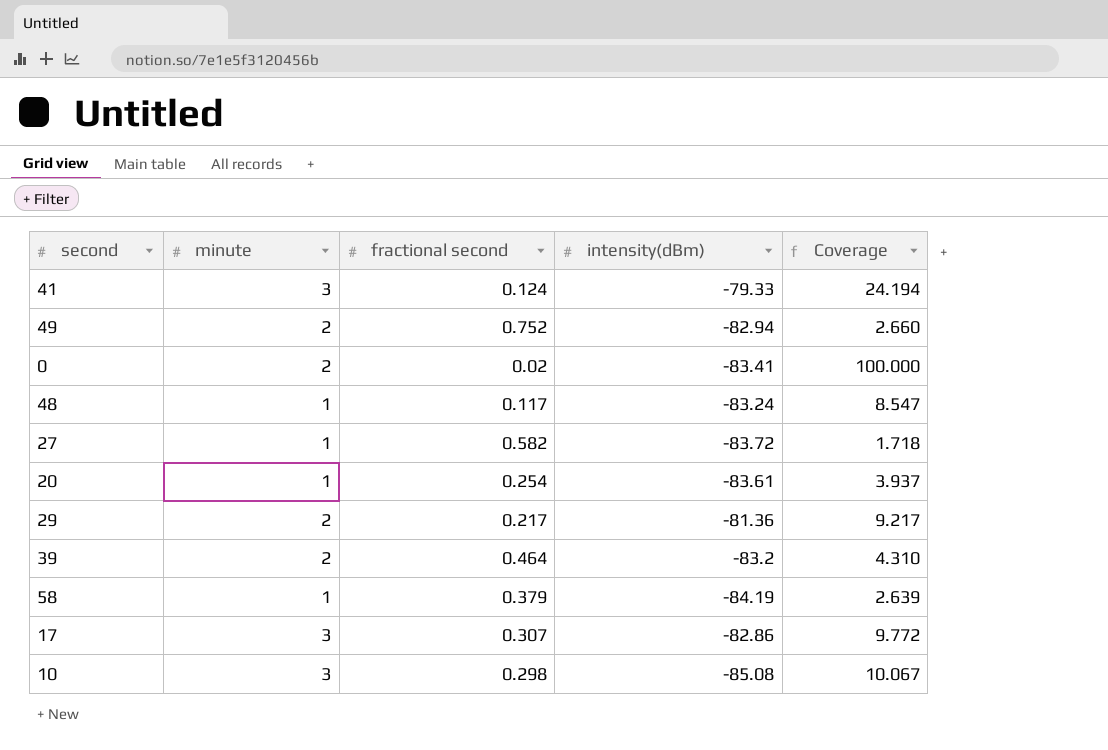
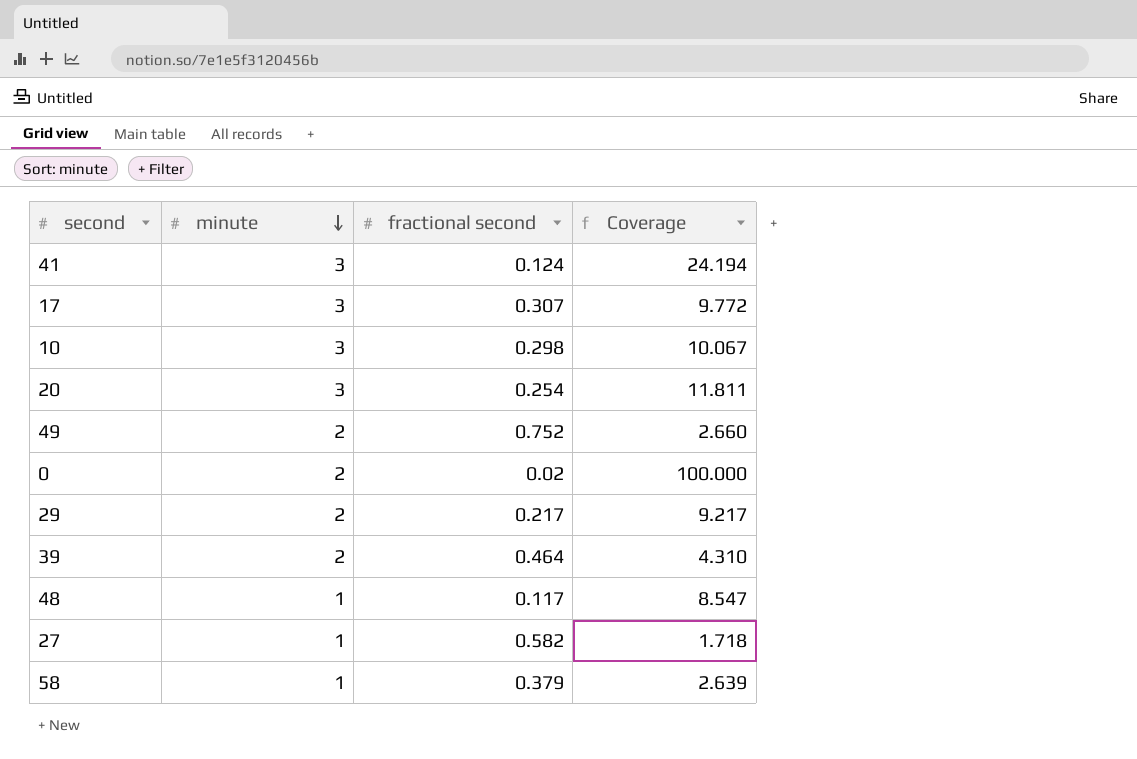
row order: none -> minute descending
column intensity(dBm) | position: 4 -> none
20 | minute: 1 -> 3
20 | Coverage: 3.937 -> 11.811

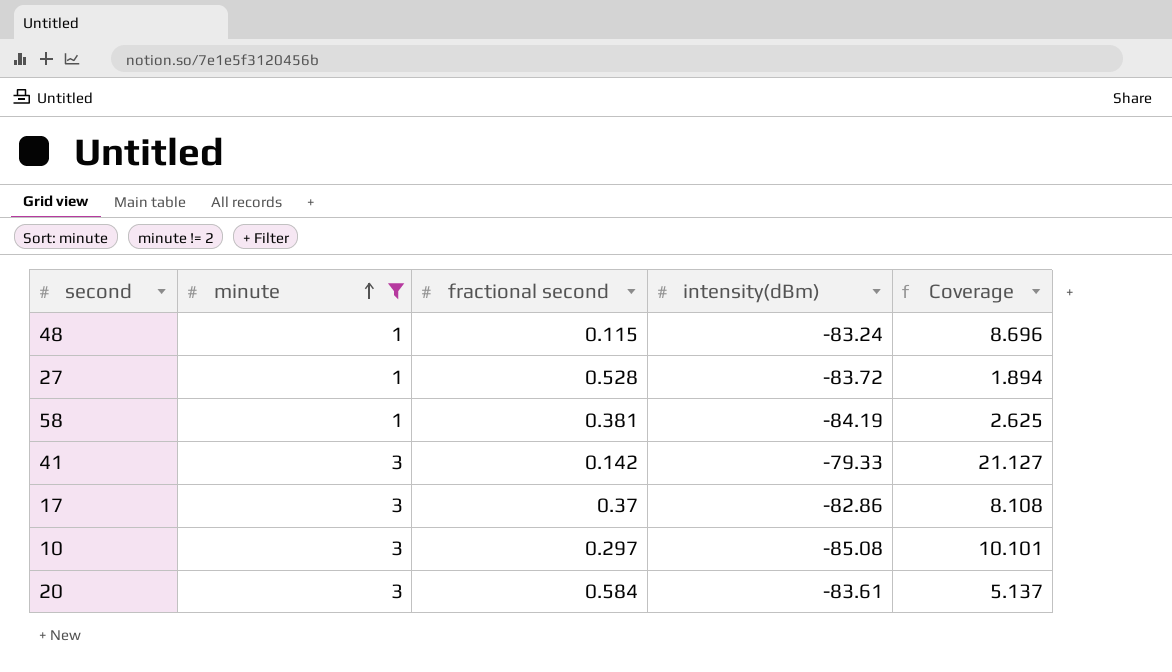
filter: none -> minute != 2
row order: minute descending -> minute ascending
column intensity(dBm) | position: none -> 4
48 | fractional second: 0.117 -> 0.115
48 | Coverage: 8.547 -> 8.696
27 | fractional second: 0.582 -> 0.528
27 | Coverage: 1.718 -> 1.894
58 | fractional second: 0.379 -> 0.381
58 | Coverage: 2.639 -> 2.625
41 | fractional second: 0.124 -> 0.142
41 | Coverage: 24.194 -> 21.127
17 | fractional second: 0.307 -> 0.37
17 | Coverage: 9.772 -> 8.108
10 | fractional second: 0.298 -> 0.297
10 | Coverage: 10.067 -> 10.101
20 | fractional second: 0.254 -> 0.584
20 | Coverage: 11.811 -> 5.137

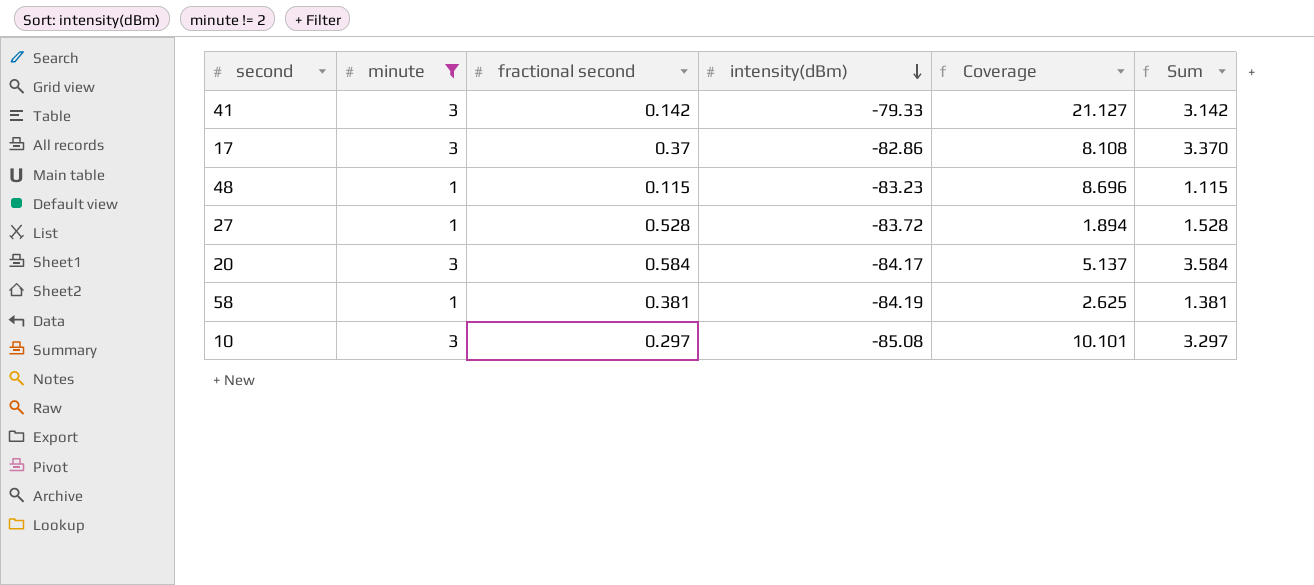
row order: minute ascending -> intensity(dBm) descending
column Sum | formula: none -> [minute] + [fractional second]
48 | intensity(dBm): -83.24 -> -83.23
20 | intensity(dBm): -83.61 -> -84.17

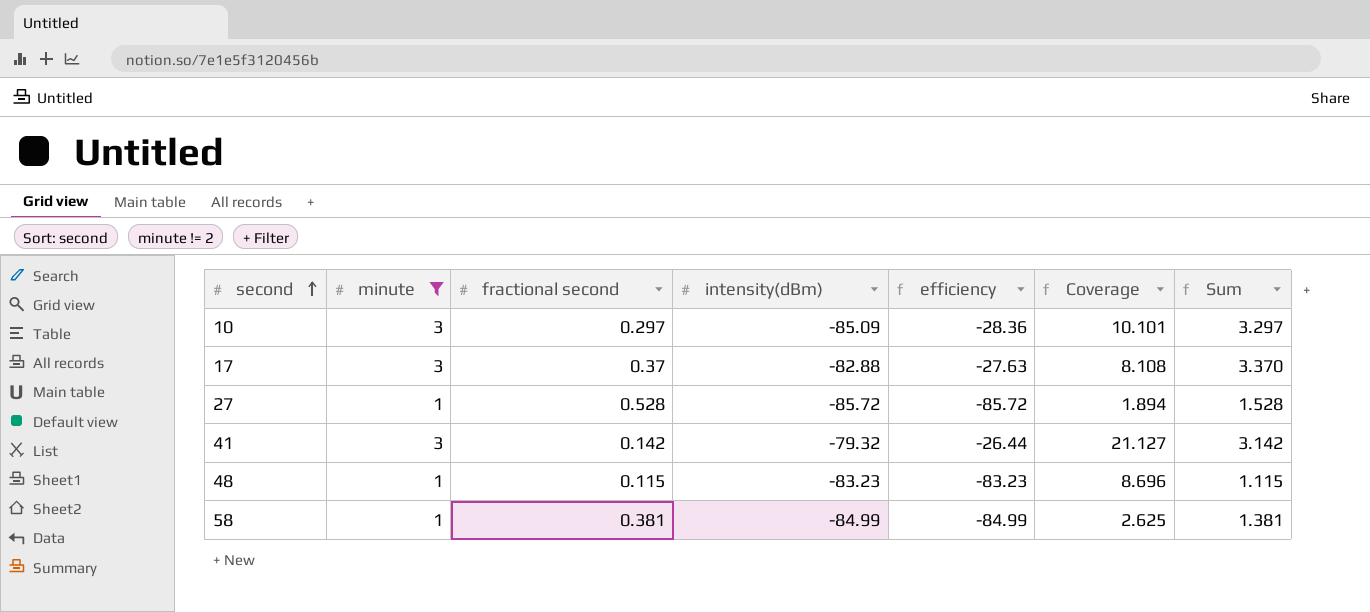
row order: intensity(dBm) descending -> second ascending
column efficiency | formula: none -> [intensity(dBm)] / [minute]
row 20: 3 | 0.584 | -84.17 | 5.137 | 3.584 -> none
10 | intensity(dBm): -85.08 -> -85.09
17 | intensity(dBm): -82.86 -> -82.88
27 | intensity(dBm): -83.72 -> -85.72
41 | intensity(dBm): -79.33 -> -79.32
58 | intensity(dBm): -84.19 -> -84.99

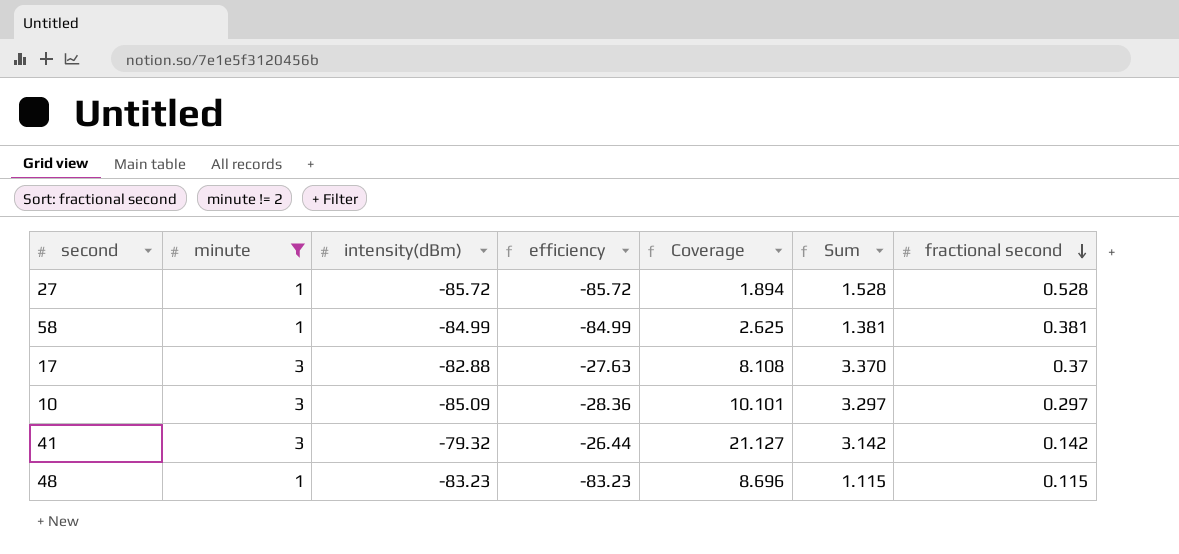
row order: second ascending -> fractional second descending
column fractional second | position: 3 -> 7

